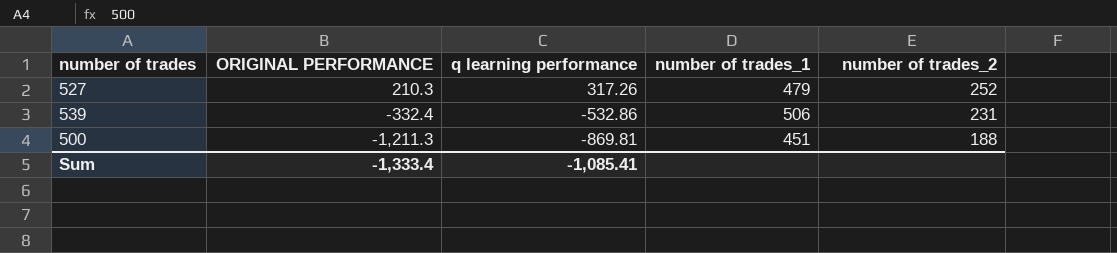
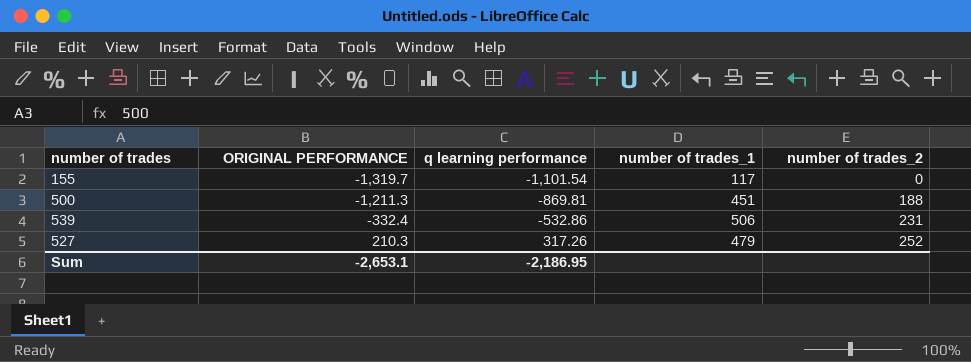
row order: ORIGINAL PERFORMANCE descending -> ORIGINAL PERFORMANCE ascending
row 155: none -> -1,319.7 | -1,101.54 | 117 | 0
Sum | ORIGINAL PERFORMANCE: -1,333.4 -> -2,653.1
Sum | q learning performance: -1,085.41 -> -2,186.95

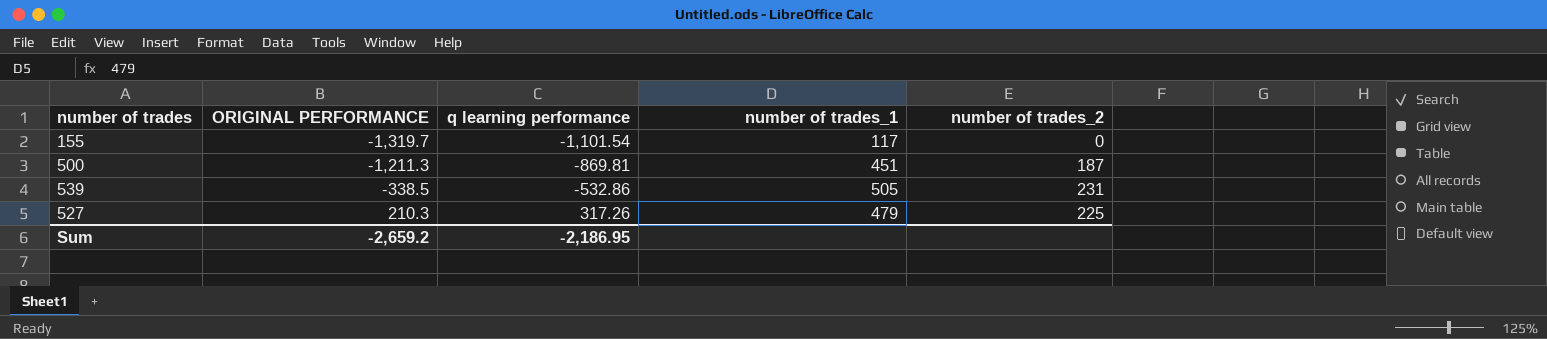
500 | number of trades_2: 188 -> 187
539 | ORIGINAL PERFORMANCE: -332.4 -> -338.5
539 | number of trades_1: 506 -> 505
527 | number of trades_2: 252 -> 225
Sum | ORIGINAL PERFORMANCE: -2,653.1 -> -2,659.2

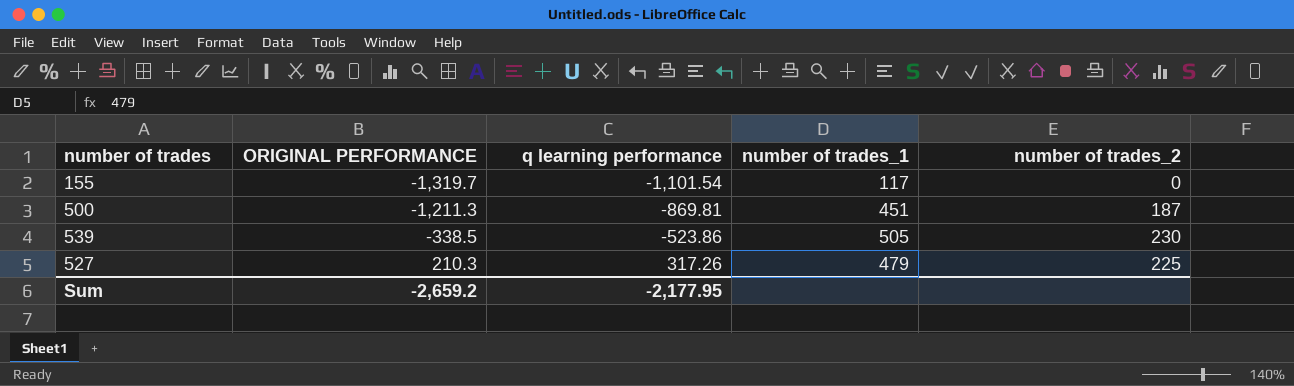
539 | q learning performance: -532.86 -> -523.86
539 | number of trades_2: 231 -> 230
Sum | q learning performance: -2,186.95 -> -2,177.95

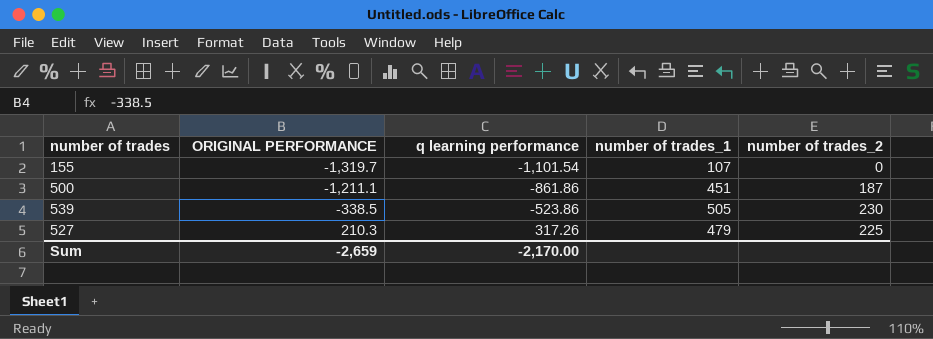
155 | number of trades_1: 117 -> 107
500 | ORIGINAL PERFORMANCE: -1,211.3 -> -1,211.1
500 | q learning performance: -869.81 -> -861.86
Sum | ORIGINAL PERFORMANCE: -2,659.2 -> -2,659
Sum | q learning performance: -2,177.95 -> -2,170.00

